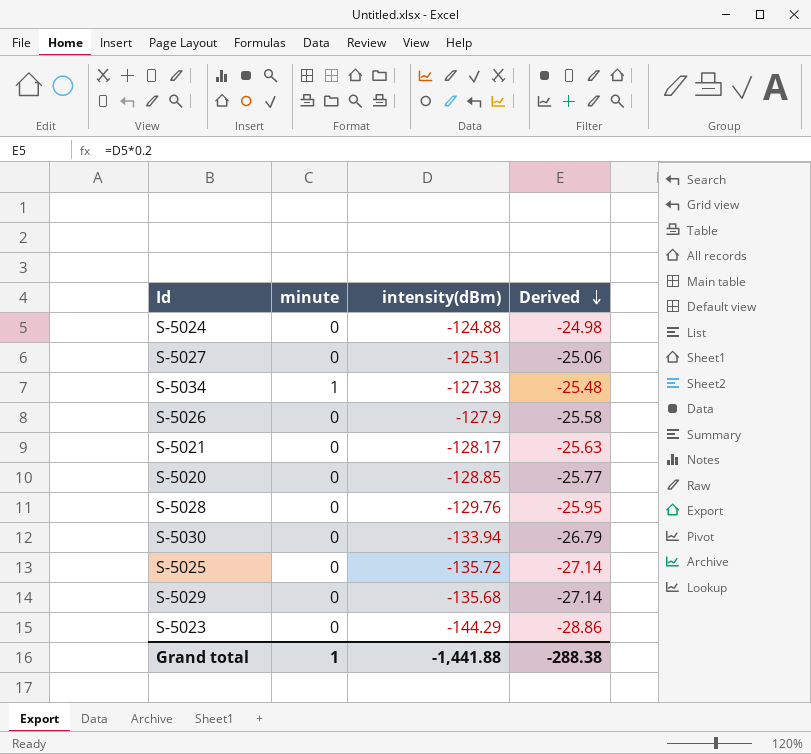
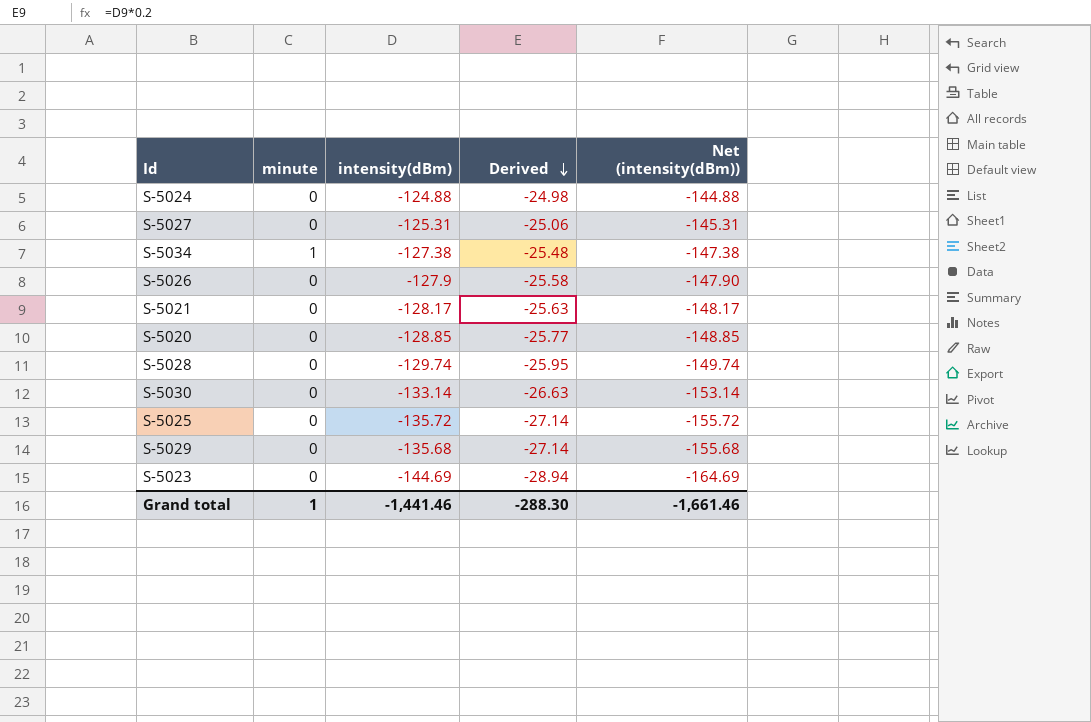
column Net (intensity(dBm)) | formula: none -> [intensity(dBm)] - 20
S-5028 | intensity(dBm): -129.76 -> -129.74
S-5030 | intensity(dBm): -133.94 -> -133.14
S-5030 | Derived: -26.79 -> -26.63
S-5023 | intensity(dBm): -144.29 -> -144.69
S-5023 | Derived: -28.86 -> -28.94
Grand total | intensity(dBm): -1,441.88 -> -1,441.46
Grand total | Derived: -288.38 -> -288.30

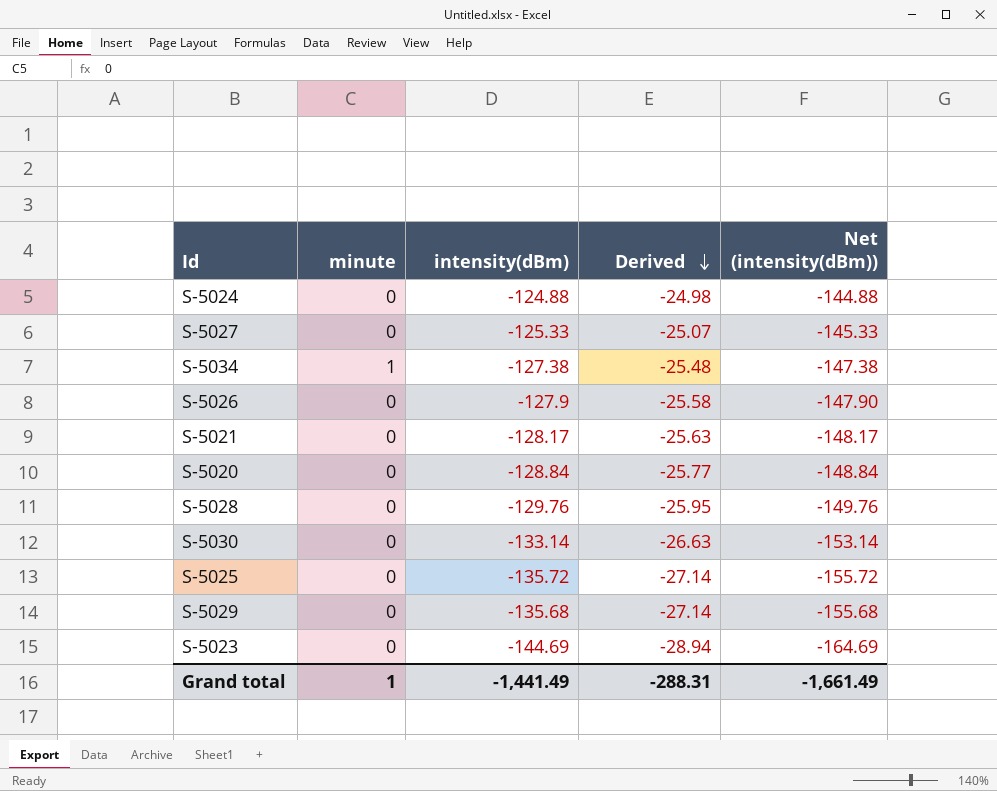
S-5027 | intensity(dBm): -125.31 -> -125.33
S-5027 | Derived: -25.06 -> -25.07
S-5027 | Net (intensity(dBm)): -145.31 -> -145.33
S-5020 | intensity(dBm): -128.85 -> -128.84
S-5020 | Net (intensity(dBm)): -148.85 -> -148.84
S-5028 | intensity(dBm): -129.74 -> -129.76
S-5028 | Net (intensity(dBm)): -149.74 -> -149.76
Grand total | intensity(dBm): -1,441.46 -> -1,441.49
Grand total | Derived: -288.30 -> -288.31
Grand total | Net (intensity(dBm)): -1,661.46 -> -1,661.49

